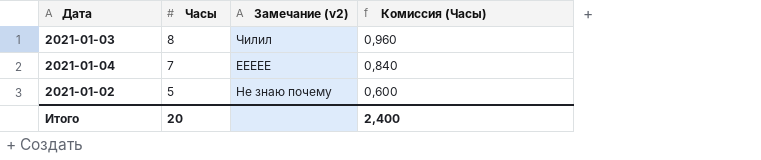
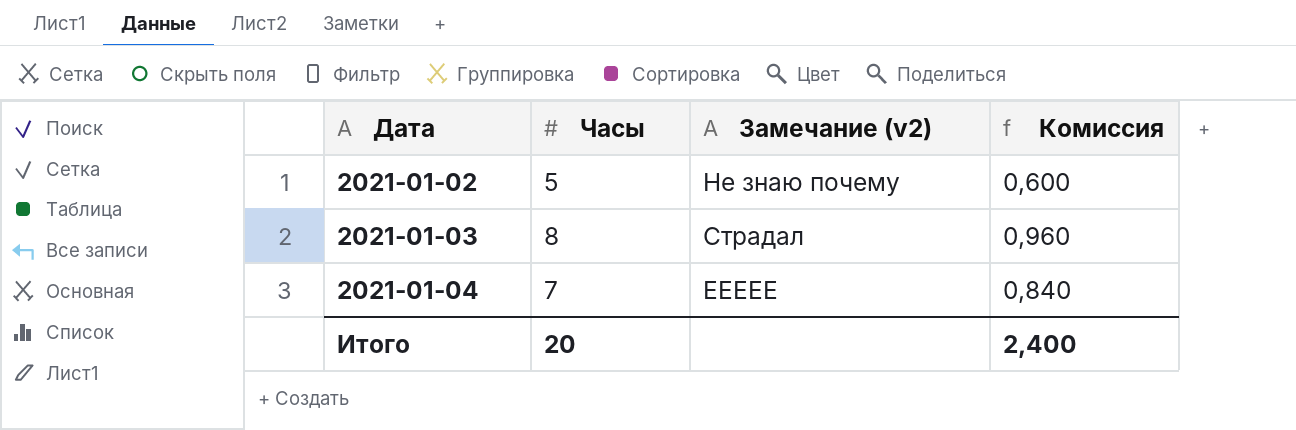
row order: Часы descending -> Дата ascending
column name: Комиссия (Часы) -> Комиссия
2021-01-03 | Замечание (v2): Чилил -> Страдал

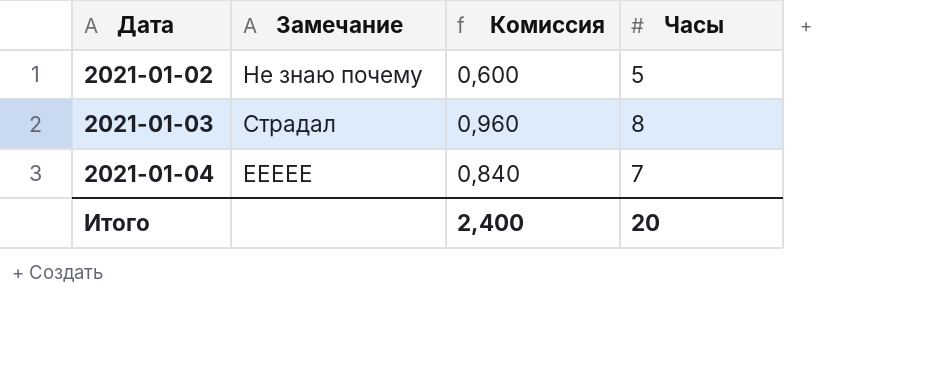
column name: Замечание (v2) -> Замечание
column Часы | position: 2 -> 4

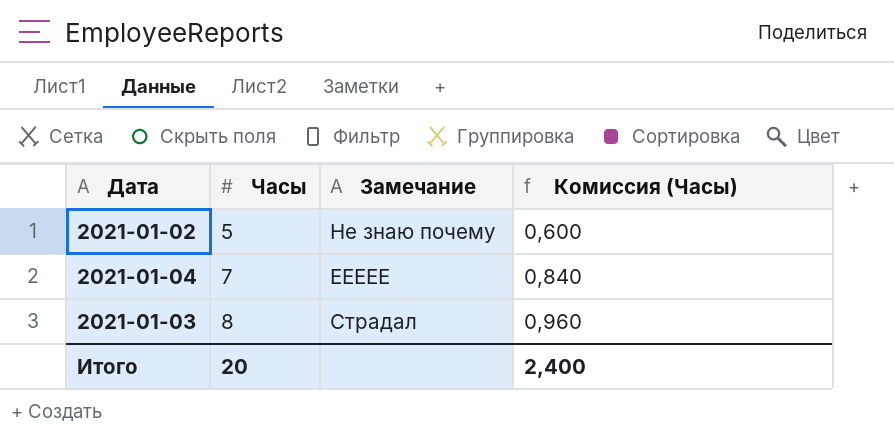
row order: Дата ascending -> Часы ascending
column Часы | position: 4 -> 2
column name: Комиссия -> Комиссия (Часы)

